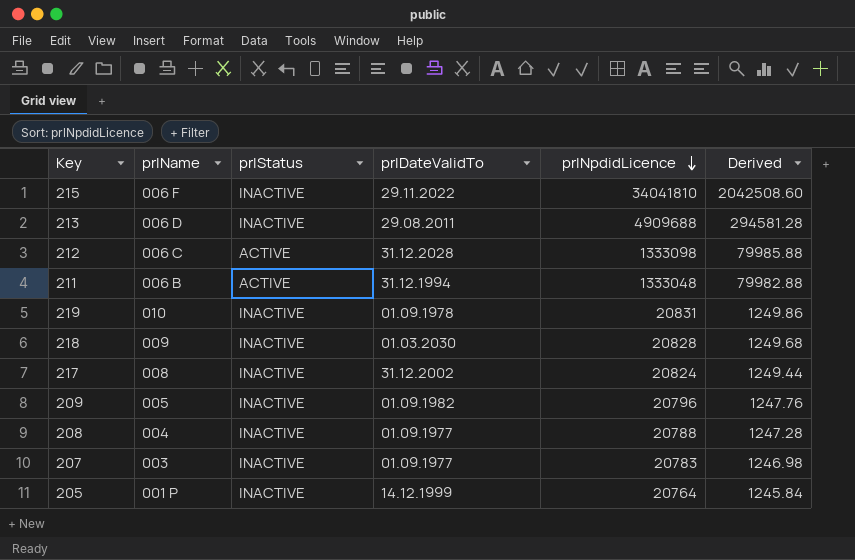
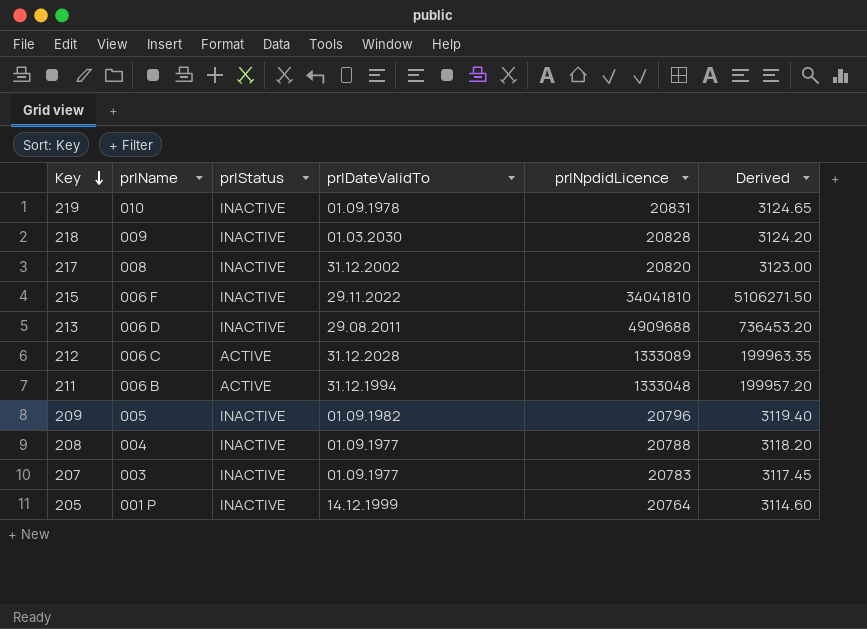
row order: prlNpdidLicence descending -> Key descending
column Derived | formula: [prlNpdidLicence] * 0.06 -> [prlNpdidLicence] * 0.15
217 | prlNpdidLicence: 20824 -> 20820
212 | prlNpdidLicence: 1333098 -> 1333089

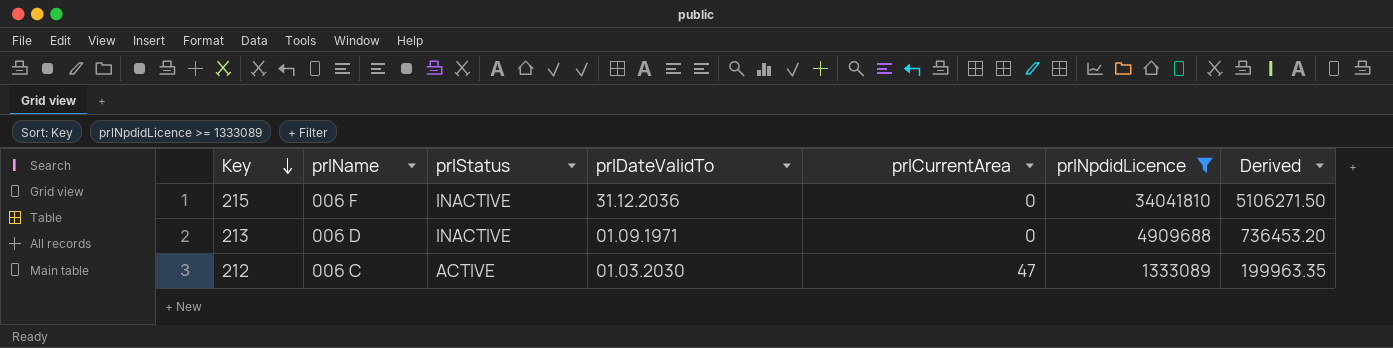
filter: none -> prlNpdidLicence >= 1333089
column prlCurrentArea | position: none -> 5
215 | prlDateValidTo: 29.11.2022 -> 31.12.2036
213 | prlDateValidTo: 29.08.2011 -> 01.09.1971
212 | prlDateValidTo: 31.12.2028 -> 01.03.2030

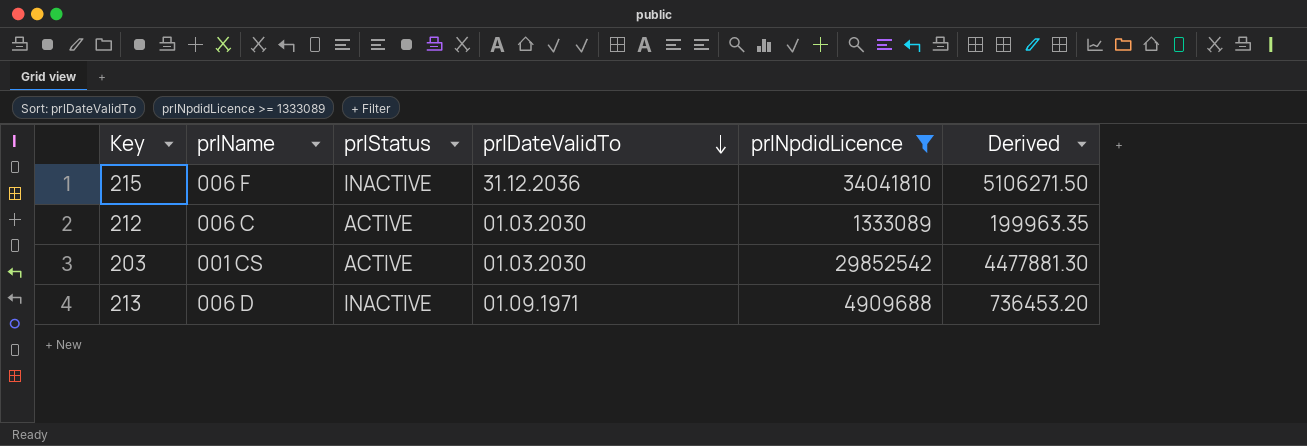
row order: Key descending -> prlDateValidTo descending
column prlCurrentArea | position: 5 -> none
row 203: none -> 001 CS | ACTIVE | 01.03.2030 | 29852542 | 4477881.30

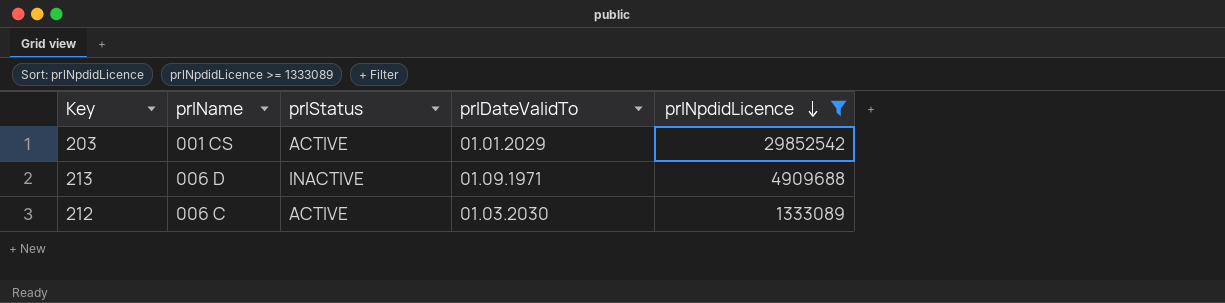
row order: prlDateValidTo descending -> prlNpdidLicence descending
column Derived | formula: [prlNpdidLicence] * 0.15 -> none
row 215: 006 F | INACTIVE | 31.12.2036 | 34041810 | 5106271.50 -> none
203 | prlDateValidTo: 01.03.2030 -> 01.01.2029

